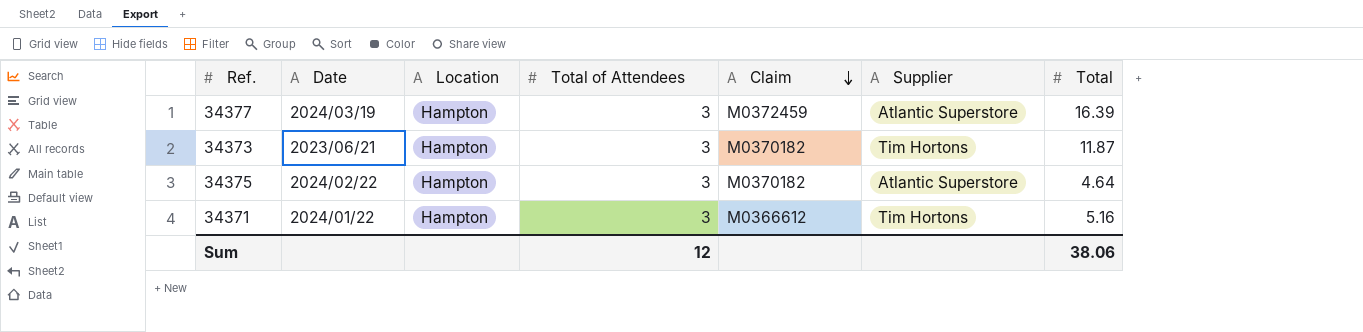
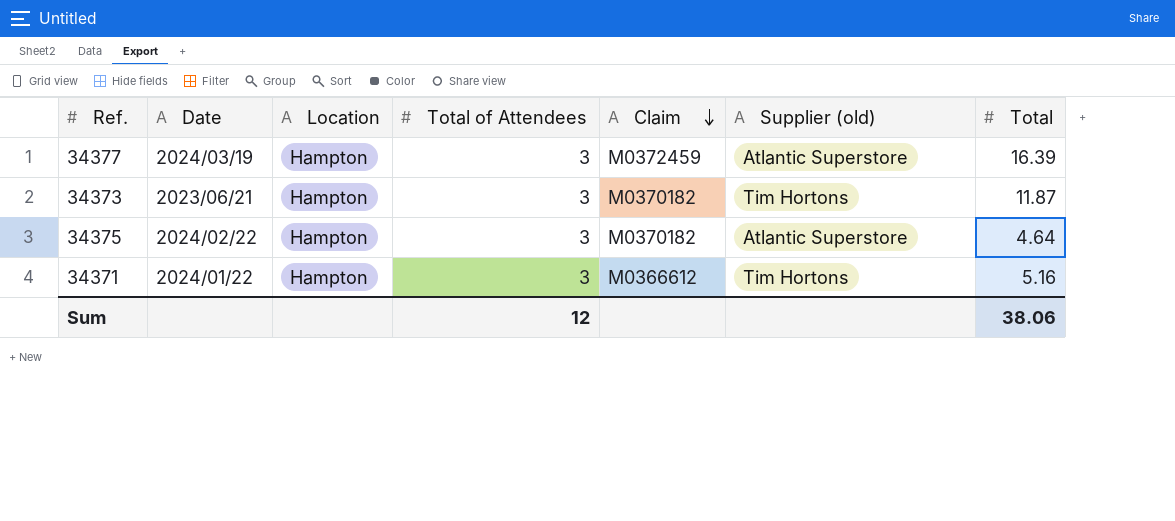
column name: Supplier -> Supplier (old)

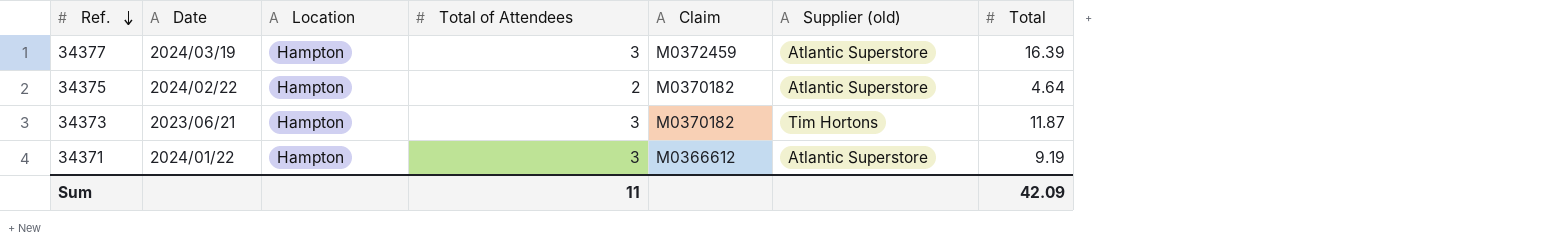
row order: Claim descending -> Ref. descending
34375 | Total of Attendees: 3 -> 2
34371 | Supplier (old): Tim Hortons -> Atlantic Superstore
34371 | Total: 5.16 -> 9.19
Sum | Total of Attendees: 12 -> 11
Sum | Total: 38.06 -> 42.09

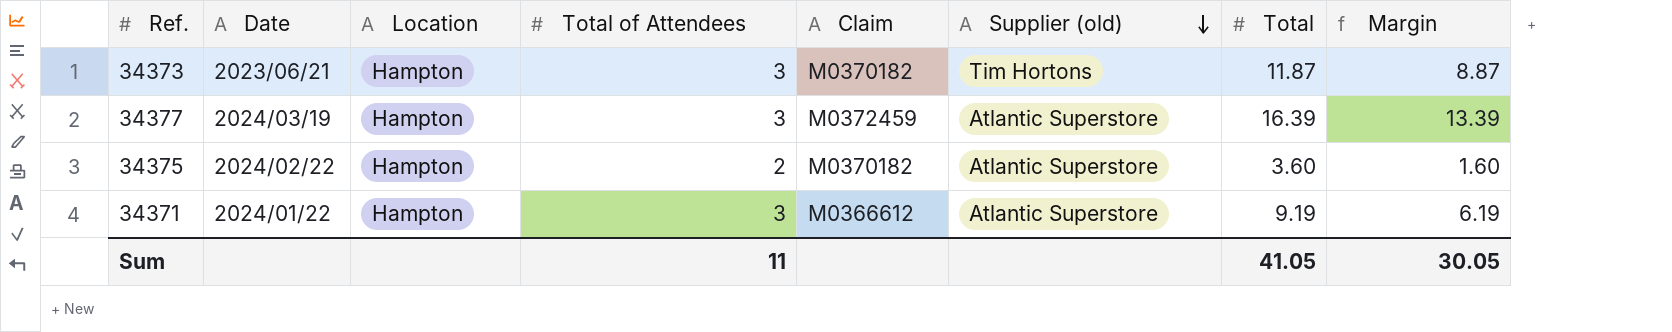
row order: Ref. descending -> Supplier (old) descending
column Margin | formula: none -> [Total] - [Total of Attendees]
34375 | Total: 4.64 -> 3.60
Sum | Total: 42.09 -> 41.05

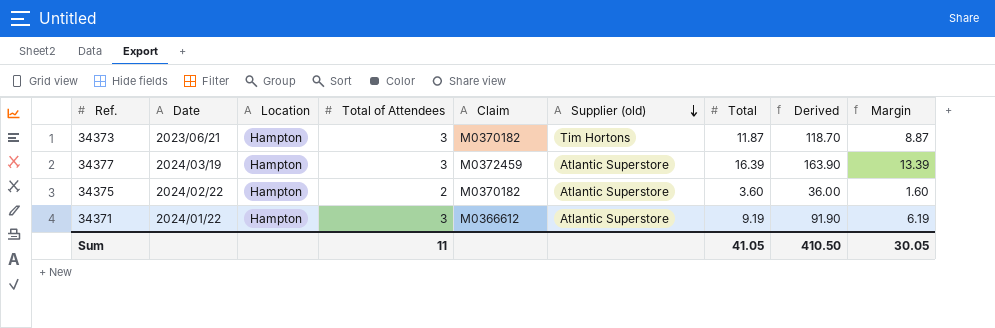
column Derived | formula: none -> [Total] * 10

